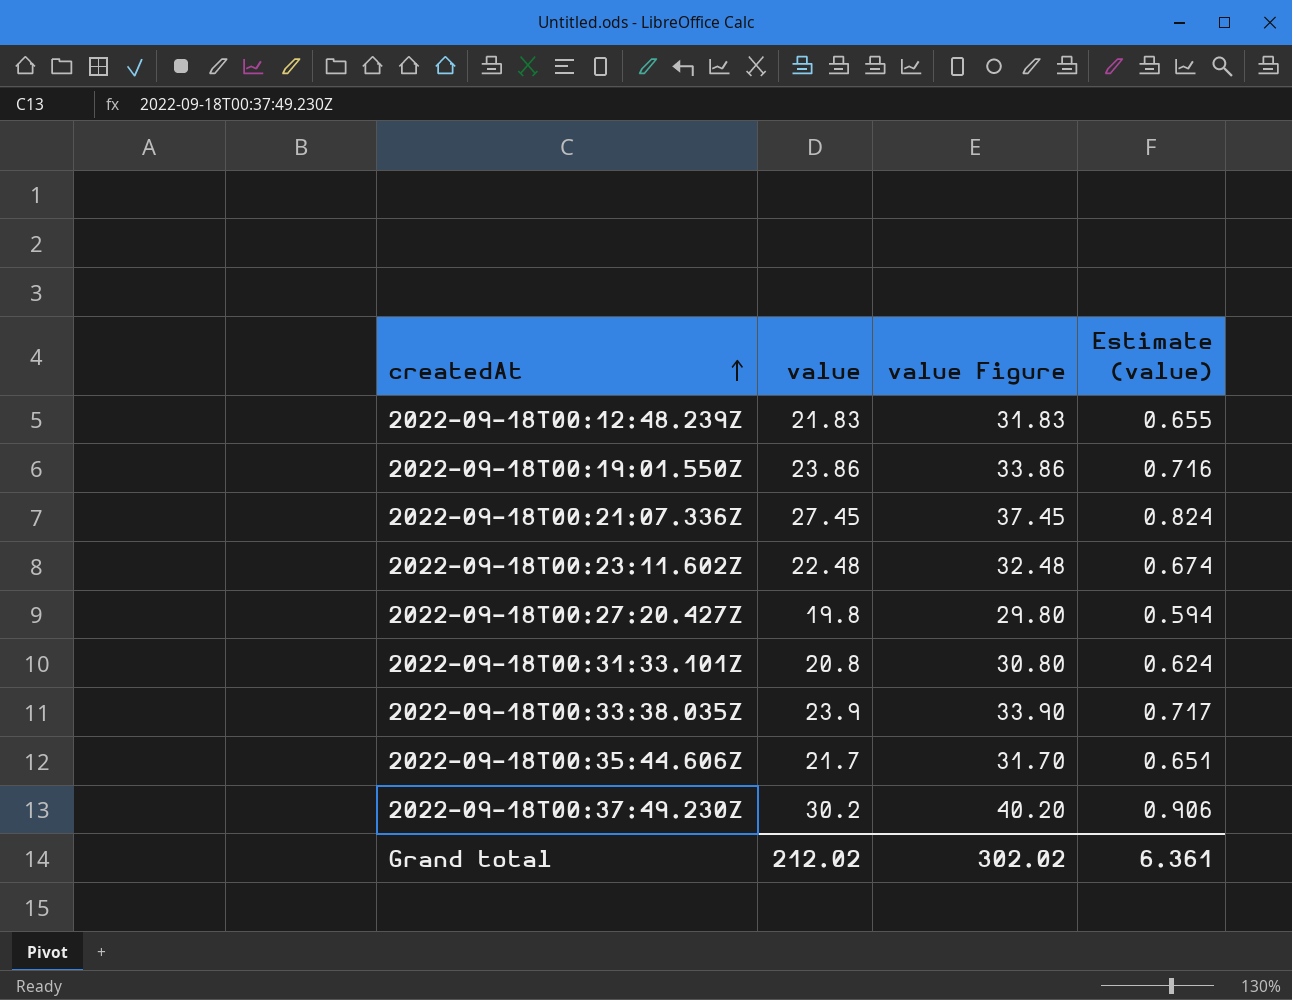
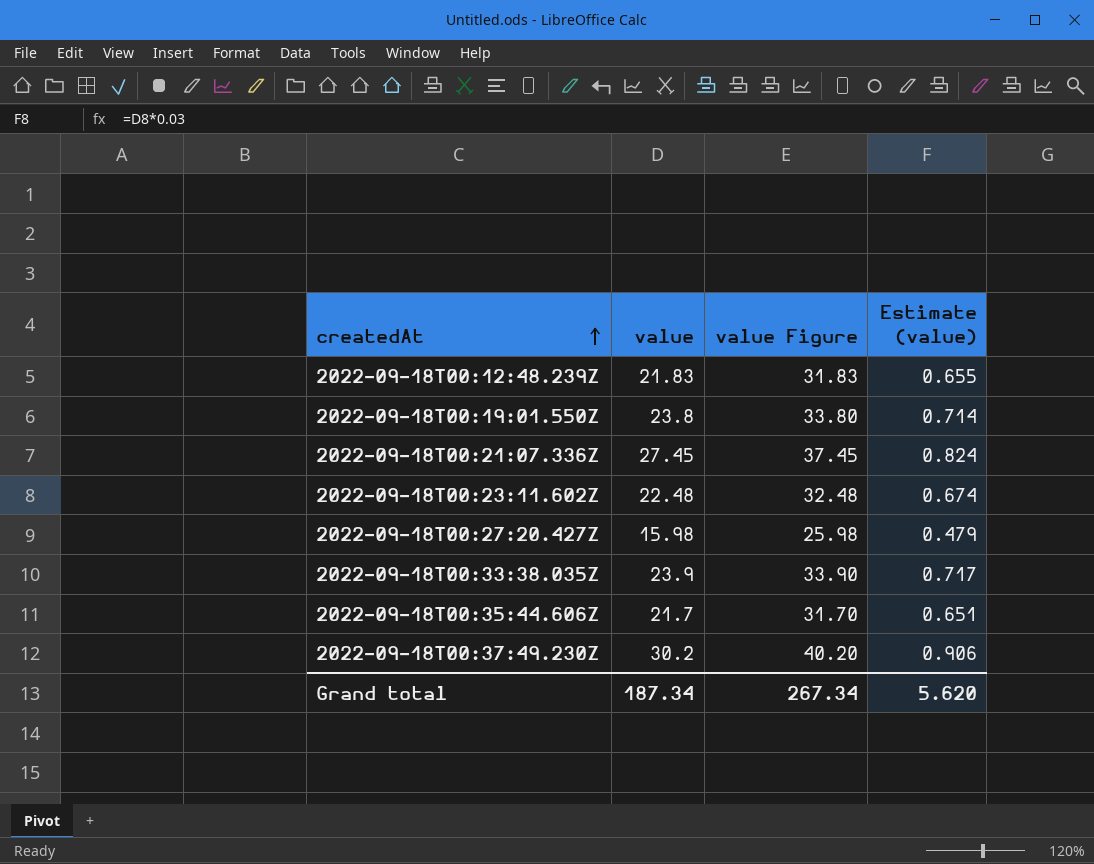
row 2022-09-18T00:31:33.101Z: 20.8 | 30.80 | 0.624 -> none
2022-09-18T00:19:01.550Z | value: 23.86 -> 23.8
2022-09-18T00:19:01.550Z | value Figure: 33.86 -> 33.80
2022-09-18T00:19:01.550Z | Estimate (value): 0.716 -> 0.714
2022-09-18T00:27:20.427Z | value: 19.8 -> 15.98
2022-09-18T00:27:20.427Z | value Figure: 29.80 -> 25.98
2022-09-18T00:27:20.427Z | Estimate (value): 0.594 -> 0.479
Grand total | value: 212.02 -> 187.34
Grand total | value Figure: 302.02 -> 267.34
Grand total | Estimate (value): 6.361 -> 5.620

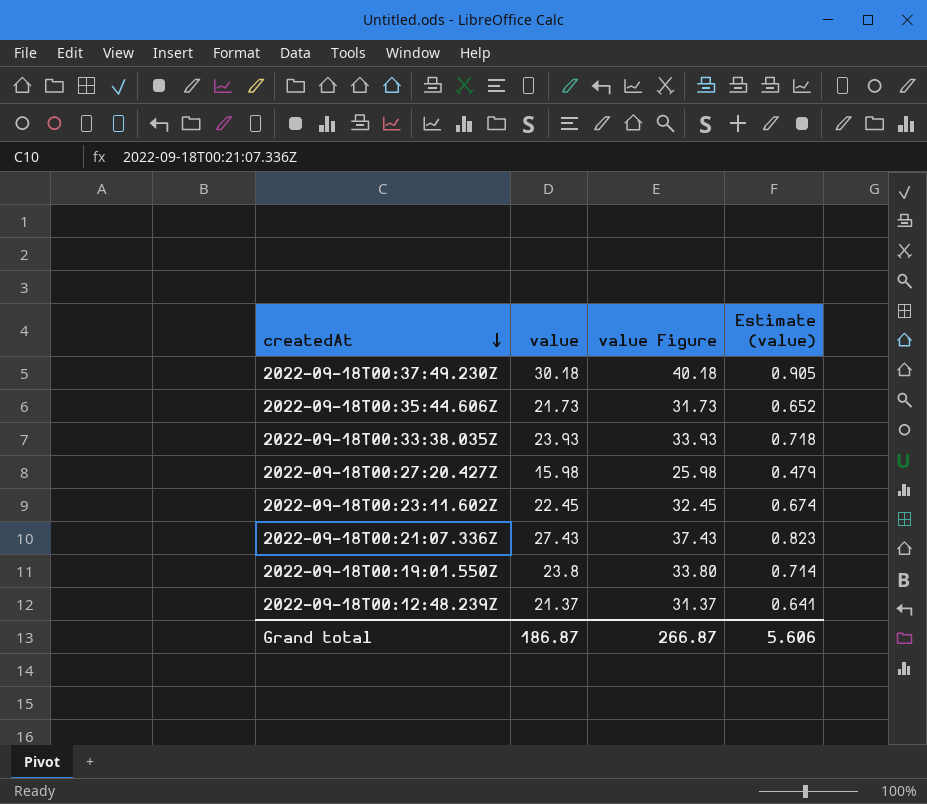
row order: createdAt ascending -> createdAt descending
2022-09-18T00:37:49.230Z | value: 30.2 -> 30.18
2022-09-18T00:37:49.230Z | value Figure: 40.20 -> 40.18
2022-09-18T00:37:49.230Z | Estimate (value): 0.906 -> 0.905
2022-09-18T00:35:44.606Z | value: 21.7 -> 21.73
2022-09-18T00:35:44.606Z | value Figure: 31.70 -> 31.73
2022-09-18T00:35:44.606Z | Estimate (value): 0.651 -> 0.652
2022-09-18T00:33:38.035Z | value: 23.9 -> 23.93
2022-09-18T00:33:38.035Z | value Figure: 33.90 -> 33.93
2022-09-18T00:33:38.035Z | Estimate (value): 0.717 -> 0.718
2022-09-18T00:23:11.602Z | value: 22.48 -> 22.45
2022-09-18T00:23:11.602Z | value Figure: 32.48 -> 32.45
2022-09-18T00:21:07.336Z | value: 27.45 -> 27.43
2022-09-18T00:21:07.336Z | value Figure: 37.45 -> 37.43
2022-09-18T00:21:07.336Z | Estimate (value): 0.824 -> 0.823
2022-09-18T00:12:48.239Z | value: 21.83 -> 21.37
2022-09-18T00:12:48.239Z | value Figure: 31.83 -> 31.37
2022-09-18T00:12:48.239Z | Estimate (value): 0.655 -> 0.641
Grand total | value: 187.34 -> 186.87
Grand total | value Figure: 267.34 -> 266.87
Grand total | Estimate (value): 5.620 -> 5.606

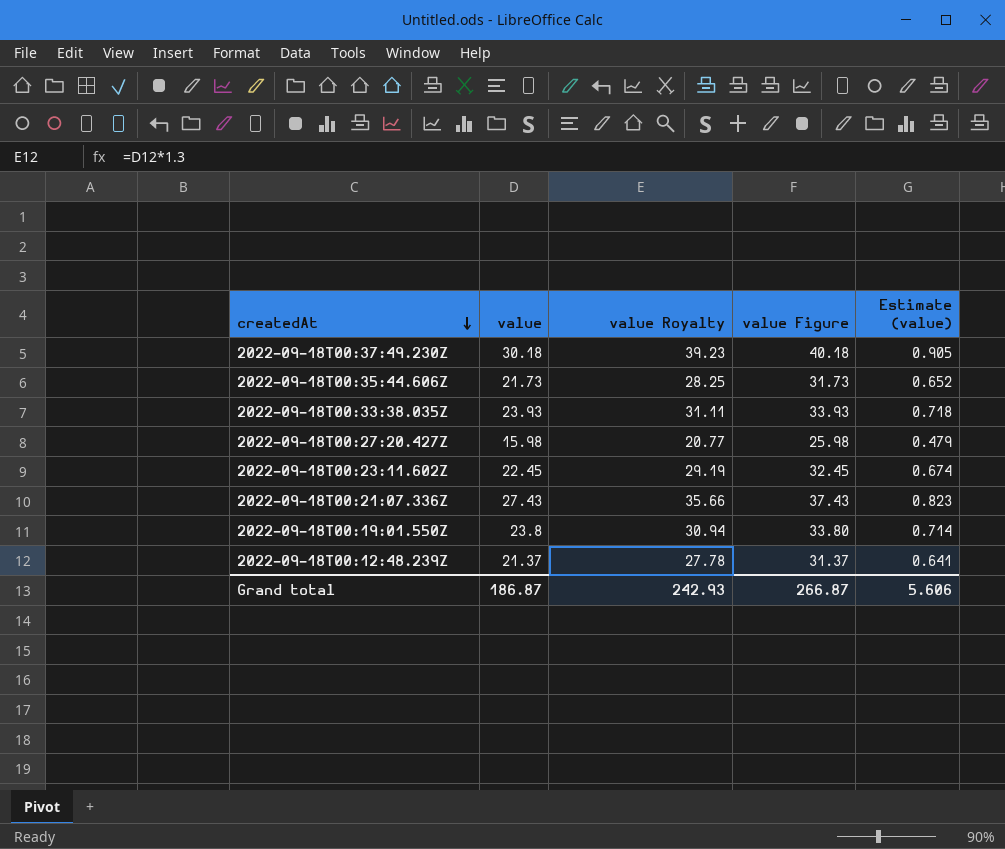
column value Royalty | formula: none -> [value] * 1.3

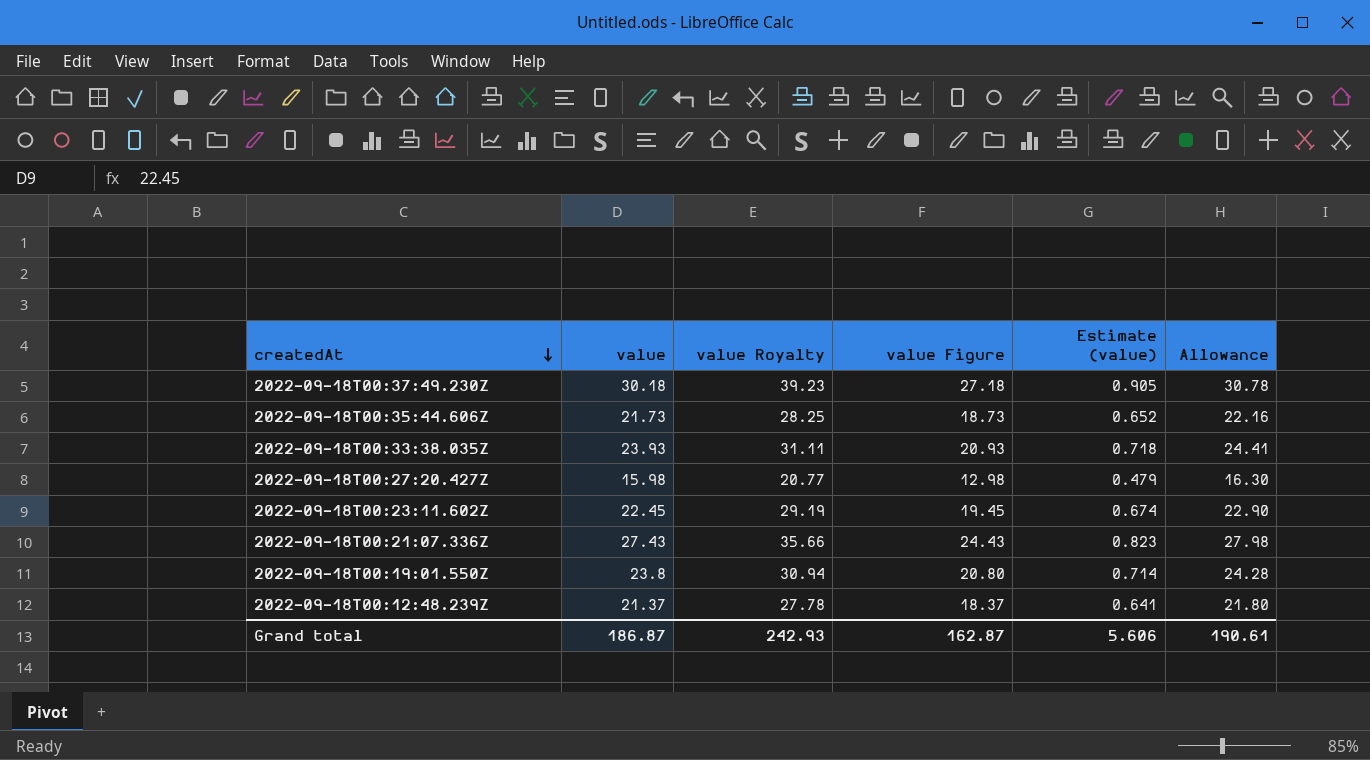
column value Figure | formula: [value] + 10 -> [value] - 3
column Allowance | formula: none -> [value] * 1.02
Grand total | value Figure: 266.87 -> 162.87

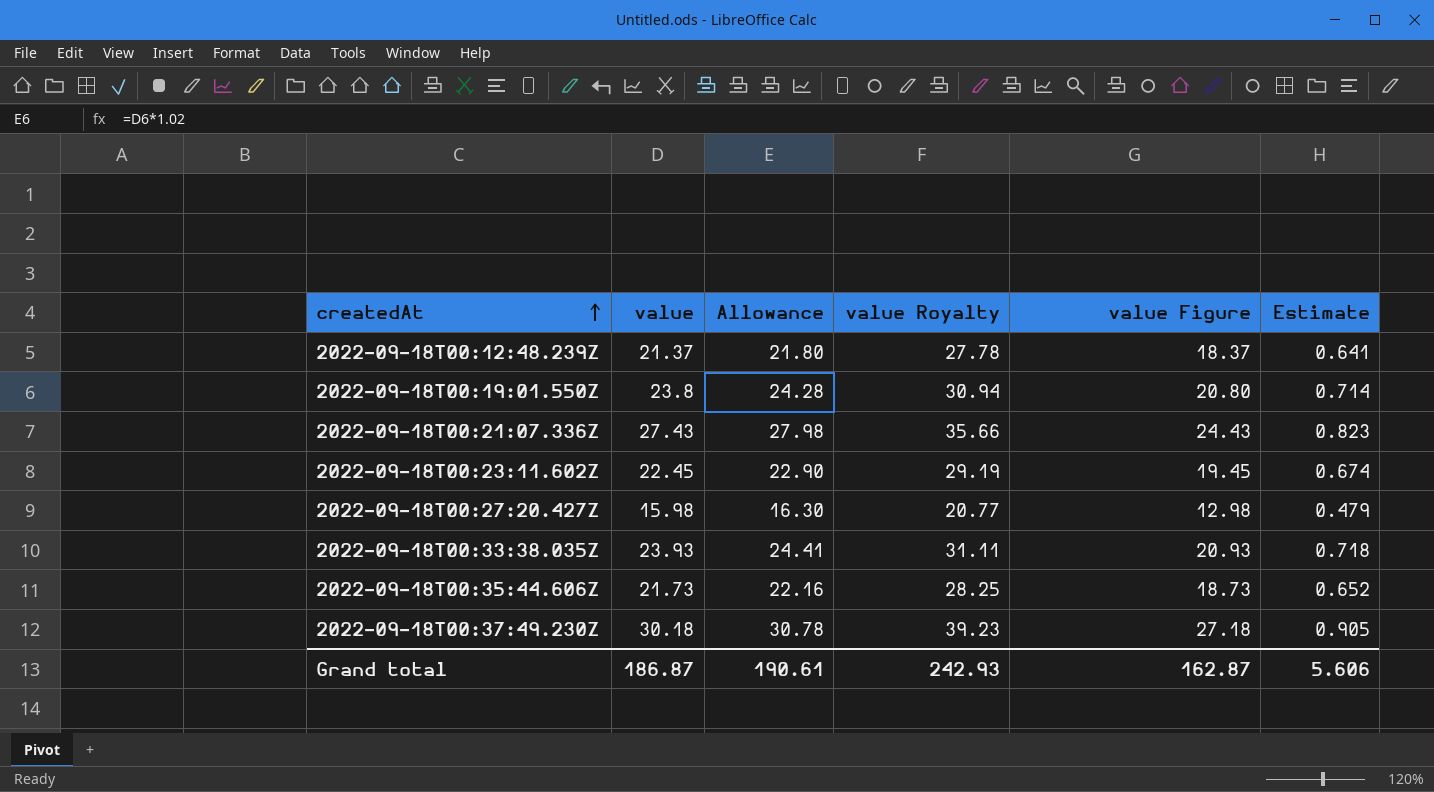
row order: createdAt descending -> createdAt ascending
column Allowance | position: 6 -> 3
column name: Estimate (value) -> Estimate

